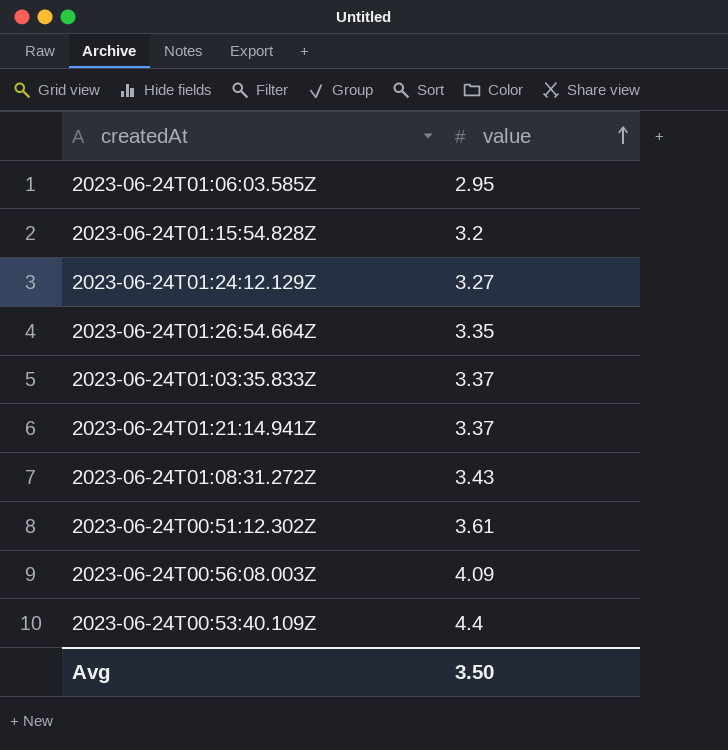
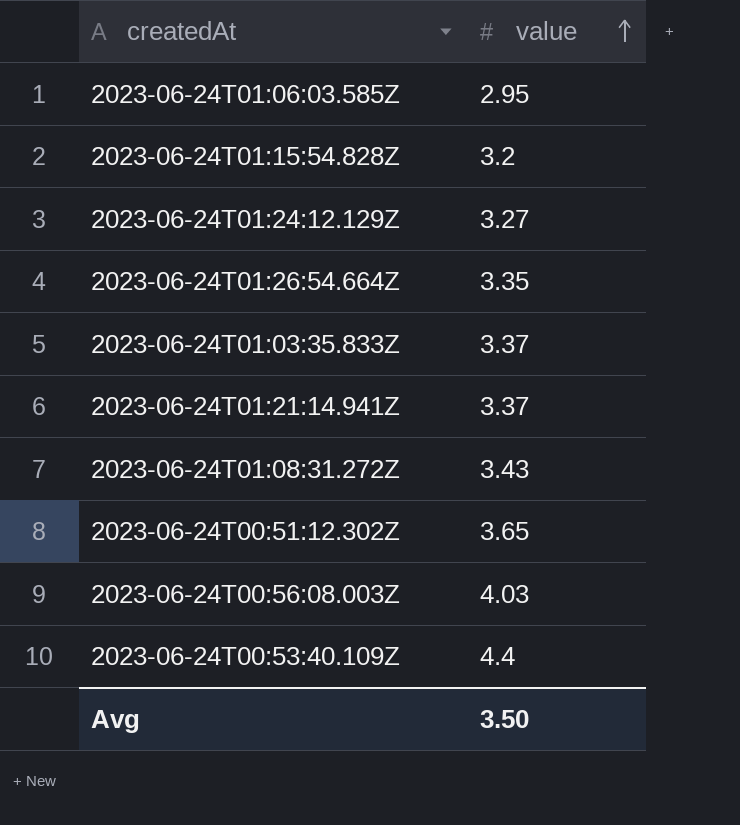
2023-06-24T00:51:12.302Z | value: 3.61 -> 3.65
2023-06-24T00:56:08.003Z | value: 4.09 -> 4.03

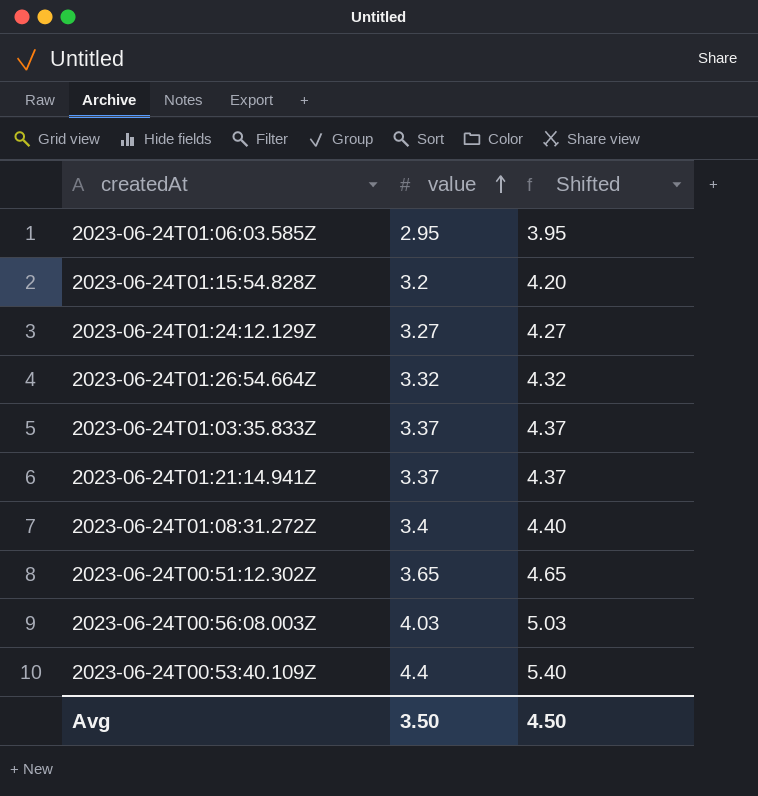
column Shifted | formula: none -> [value] + 1
2023-06-24T01:26:54.664Z | value: 3.35 -> 3.32
2023-06-24T01:08:31.272Z | value: 3.43 -> 3.4

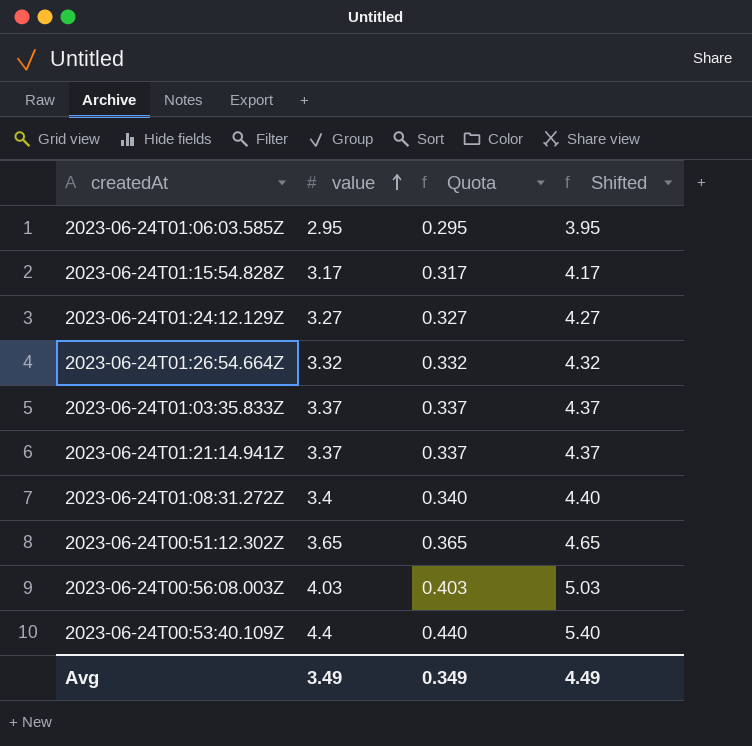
column Quota | formula: none -> [value] * 0.1
2023-06-24T01:15:54.828Z | value: 3.2 -> 3.17
2023-06-24T01:15:54.828Z | Shifted: 4.20 -> 4.17
Avg | value: 3.50 -> 3.49
Avg | Shifted: 4.50 -> 4.49

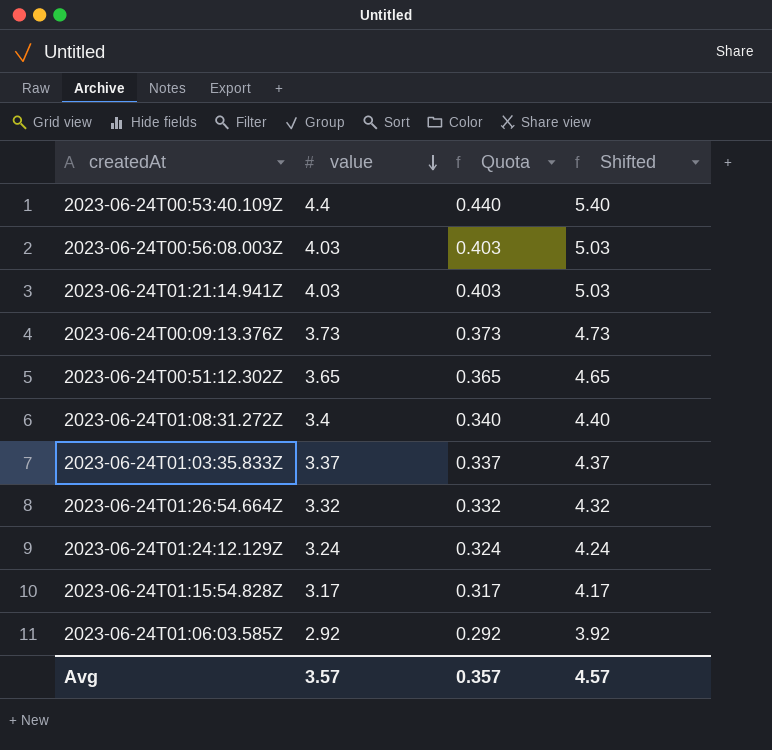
row order: value ascending -> value descending
2023-06-24T01:21:14.941Z | value: 3.37 -> 4.03
2023-06-24T01:21:14.941Z | Quota: 0.337 -> 0.403
2023-06-24T01:21:14.941Z | Shifted: 4.37 -> 5.03
row 2023-06-24T00:09:13.376Z: none -> 3.73 | 0.373 | 4.73
2023-06-24T01:24:12.129Z | value: 3.27 -> 3.24
2023-06-24T01:24:12.129Z | Quota: 0.327 -> 0.324
2023-06-24T01:24:12.129Z | Shifted: 4.27 -> 4.24
2023-06-24T01:06:03.585Z | value: 2.95 -> 2.92
2023-06-24T01:06:03.585Z | Quota: 0.295 -> 0.292
2023-06-24T01:06:03.585Z | Shifted: 3.95 -> 3.92
Avg | value: 3.49 -> 3.57
Avg | Quota: 0.349 -> 0.357
Avg | Shifted: 4.49 -> 4.57

